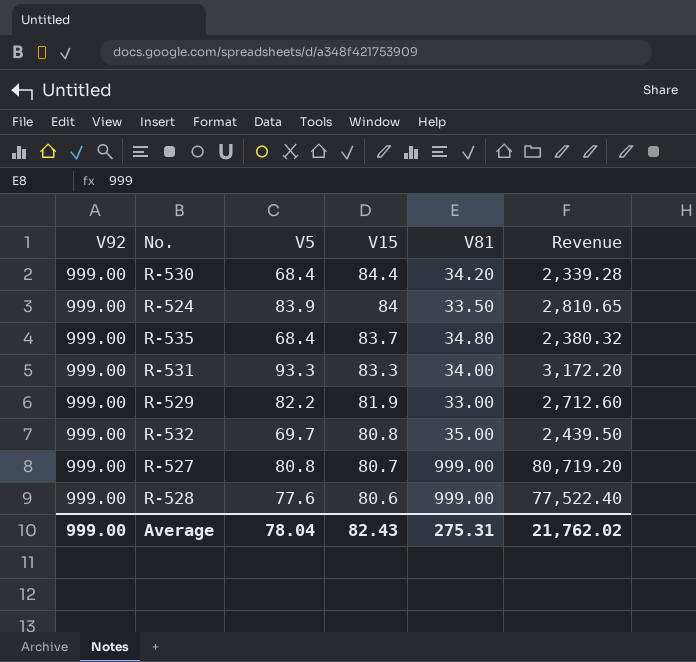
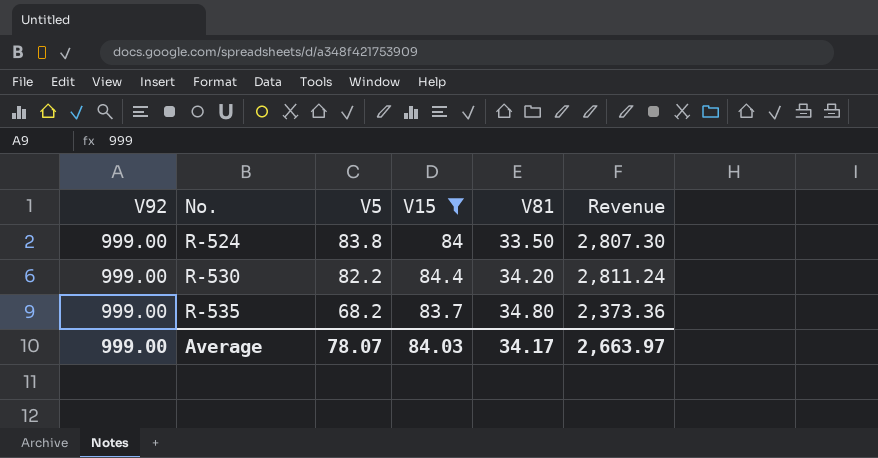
filter: none -> V15 >= 83.7
row order: V15 descending -> No. ascending
R-524 | V5: 83.9 -> 83.8
R-524 | Revenue: 2,810.65 -> 2,807.30
R-530 | V5: 68.4 -> 82.2
R-530 | Revenue: 2,339.28 -> 2,811.24
R-535 | V5: 68.4 -> 68.2
R-535 | Revenue: 2,380.32 -> 2,373.36
Average | V5: 78.04 -> 78.07
Average | V15: 82.43 -> 84.03
Average | V81: 275.31 -> 34.17
Average | Revenue: 21,762.02 -> 2,663.97

